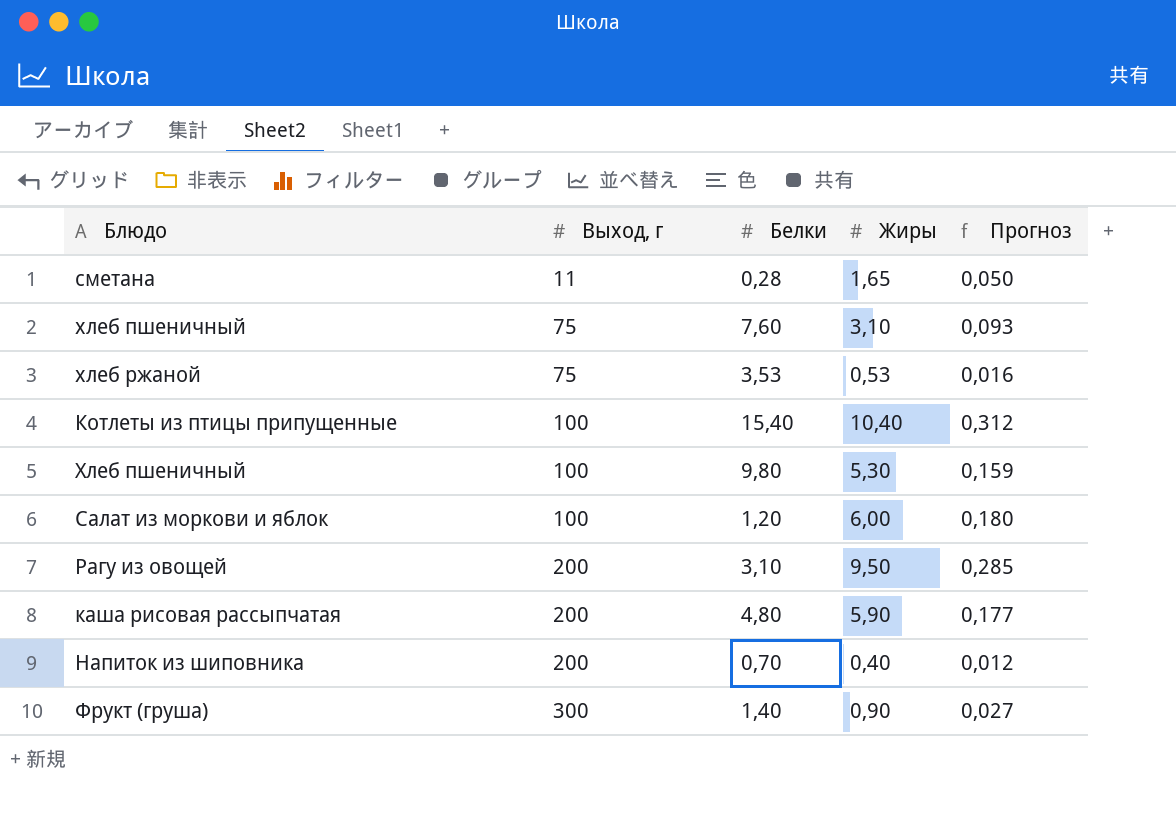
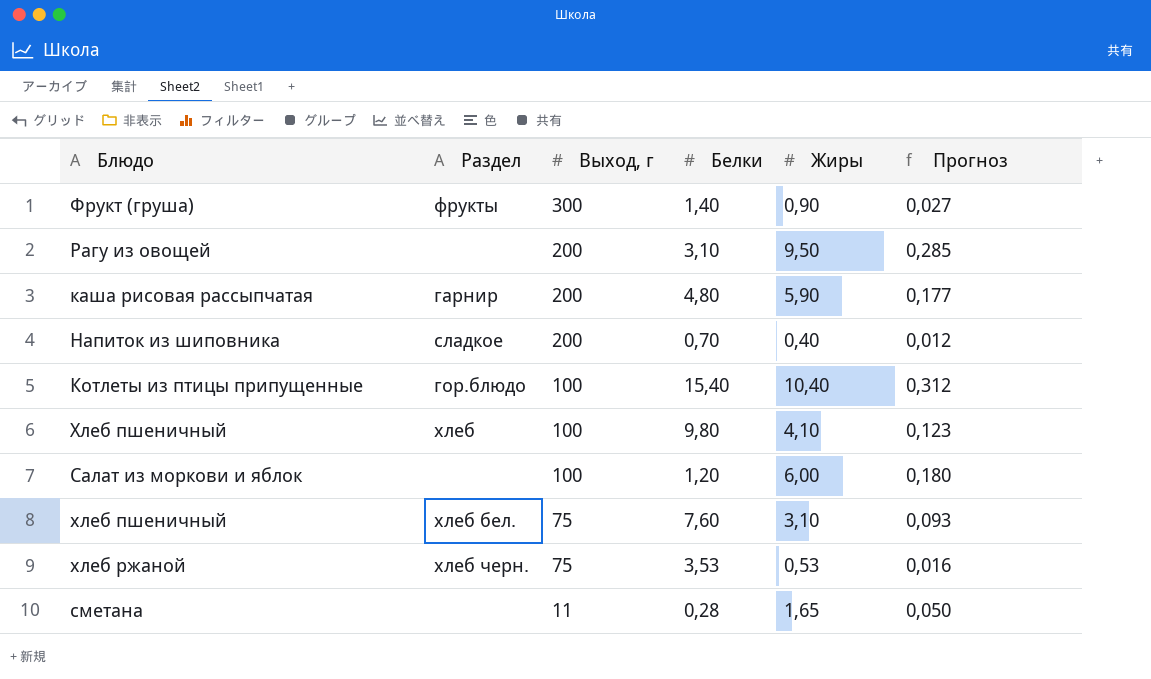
row order: Выход, г ascending -> Выход, г descending
column Раздел | position: none -> 2
Хлеб пшеничный | Жиры: 5,30 -> 4,10
Хлеб пшеничный | Прогноз: 0,159 -> 0,123

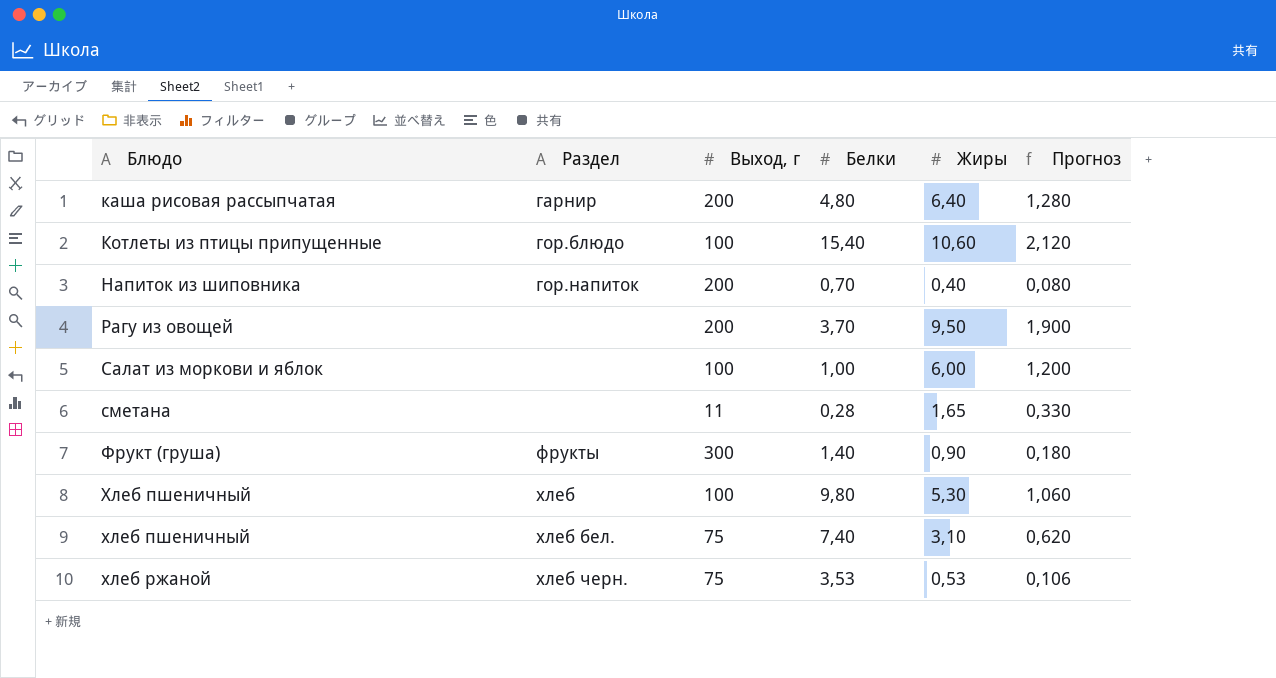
row order: Выход, г descending -> Блюдо ascending
column Прогноз | formula: [Жиры] * 0,03 -> [Жиры] * 0,2
каша рисовая рассыпчатая | Жиры: 5,90 -> 6,40
Котлеты из птицы припущенные | Жиры: 10,40 -> 10,60
Напиток из шиповника | Раздел: сладкое -> гор.напиток
Рагу из овощей | Белки: 3,10 -> 3,70
Салат из моркови и яблок | Белки: 1,20 -> 1,00
Хлеб пшеничный | Жиры: 4,10 -> 5,30
хлеб пшеничный | Белки: 7,60 -> 7,40

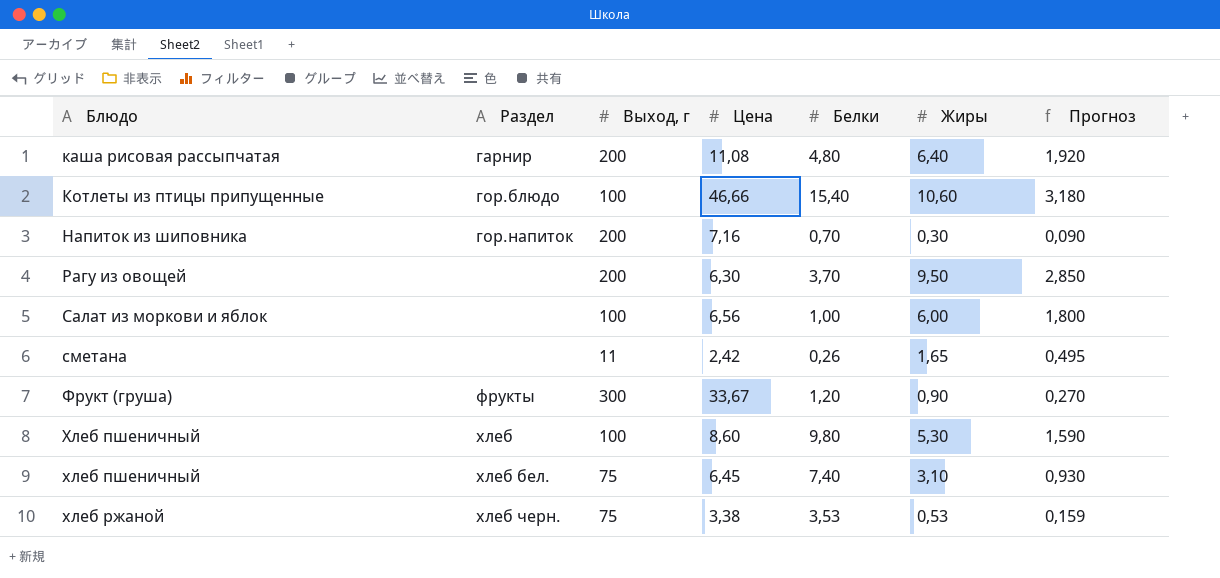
column Цена | position: none -> 4
column Прогноз | formula: [Жиры] * 0,2 -> [Жиры] * 0,3
Напиток из шиповника | Жиры: 0,40 -> 0,30
сметана | Белки: 0,28 -> 0,26
Фрукт (груша) | Белки: 1,40 -> 1,20

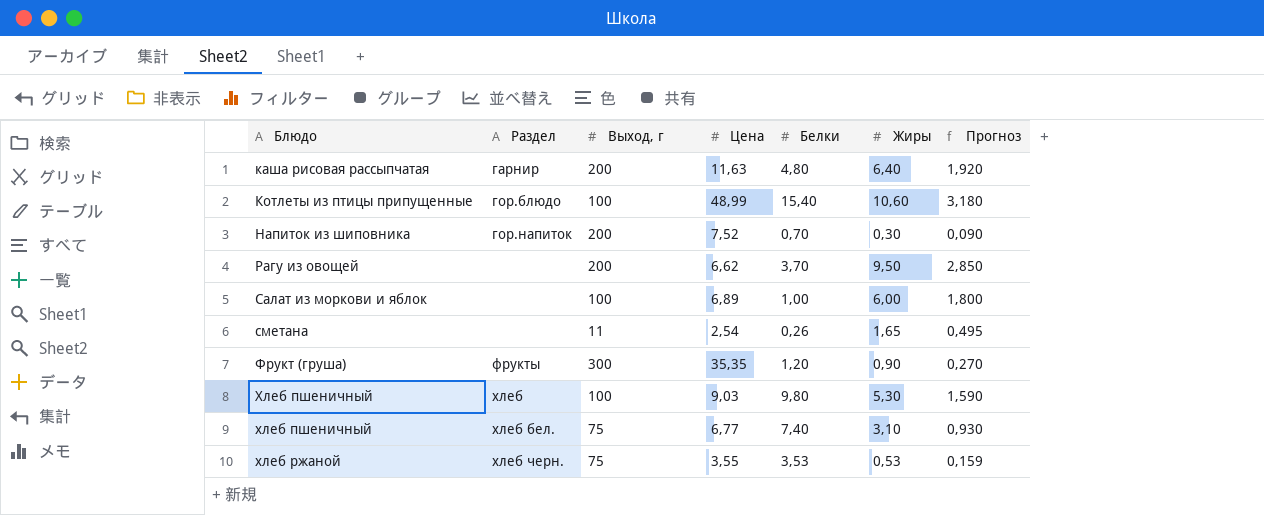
каша рисовая рассыпчатая | Цена: 11,08 -> 11,63
Котлеты из птицы припущенные | Цена: 46,66 -> 48,99
Напиток из шиповника | Цена: 7,16 -> 7,52
Рагу из овощей | Цена: 6,30 -> 6,62
Салат из моркови и яблок | Цена: 6,56 -> 6,89
сметана | Цена: 2,42 -> 2,54
Фрукт (груша) | Цена: 33,67 -> 35,35
Хлеб пшеничный | Цена: 8,60 -> 9,03
хлеб пшеничный | Цена: 6,45 -> 6,77
хлеб ржаной | Цена: 3,38 -> 3,55

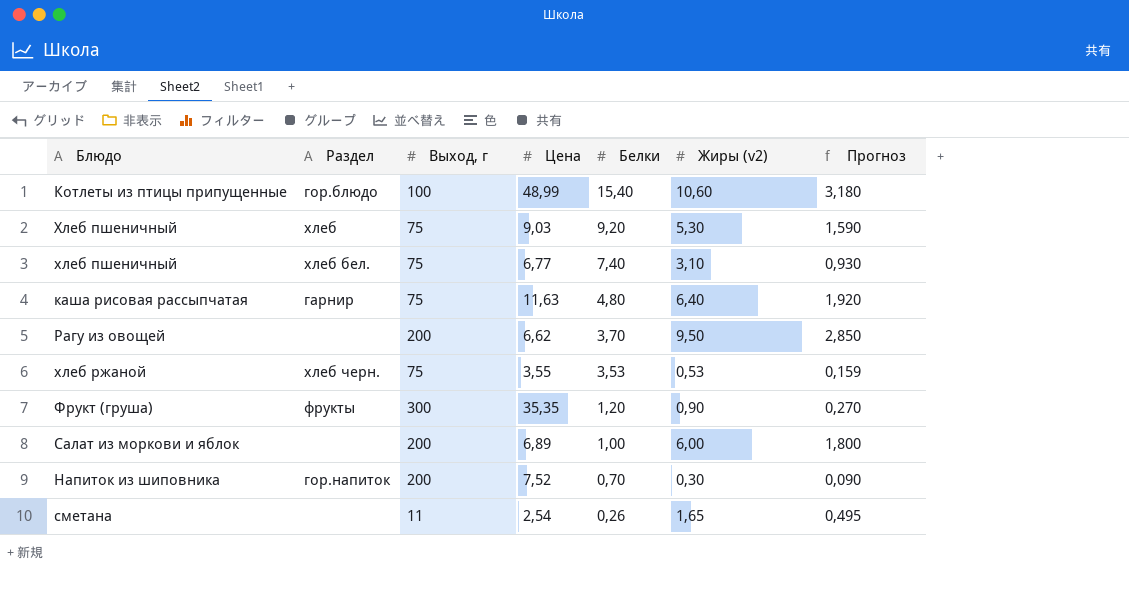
row order: Блюдо ascending -> Белки descending
column name: Жиры -> Жиры (v2)
Хлеб пшеничный | Выход, г: 100 -> 75
Хлеб пшеничный | Белки: 9,80 -> 9,20
каша рисовая рассыпчатая | Выход, г: 200 -> 75
Салат из моркови и яблок | Выход, г: 100 -> 200

